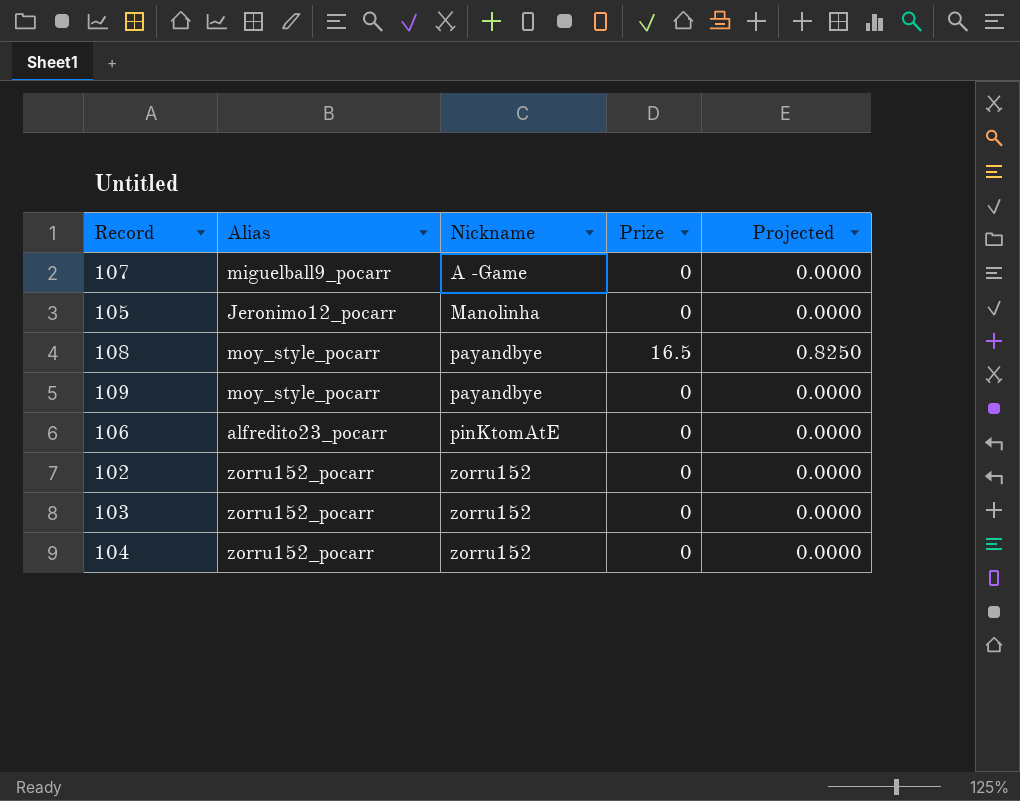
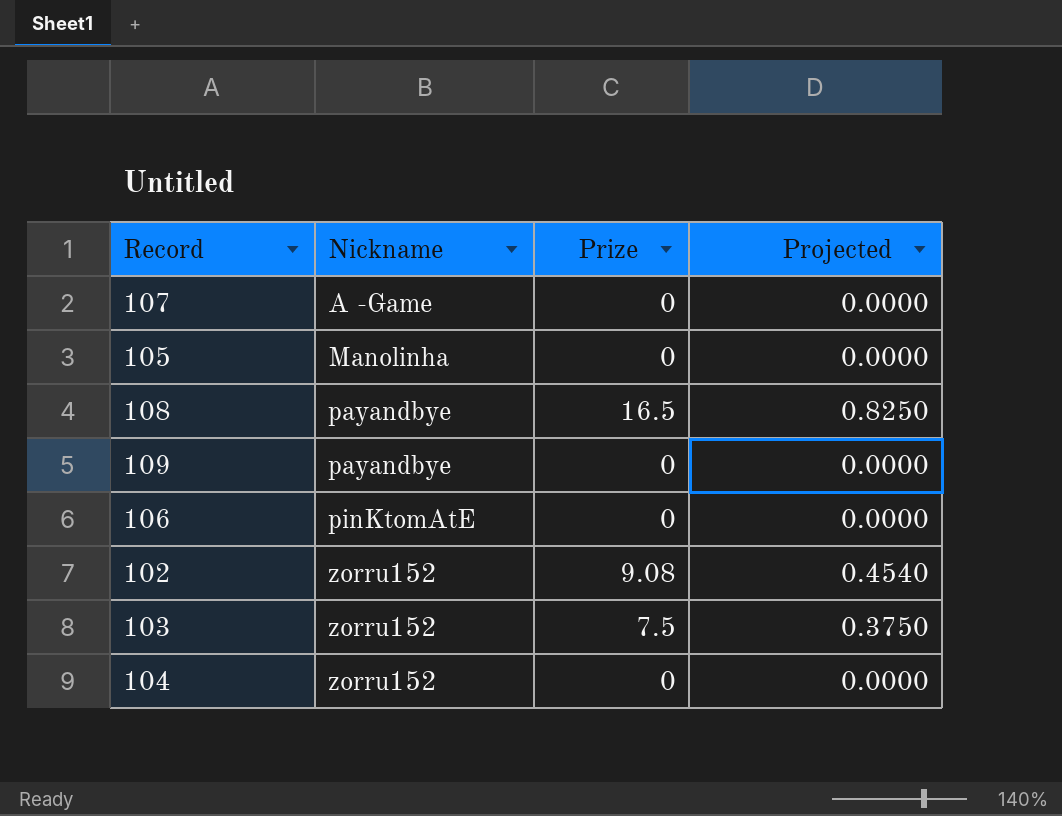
column Alias | position: 2 -> none
102 | Prize: 0 -> 9.08
102 | Projected: 0.0000 -> 0.4540
103 | Prize: 0 -> 7.5
103 | Projected: 0.0000 -> 0.3750

